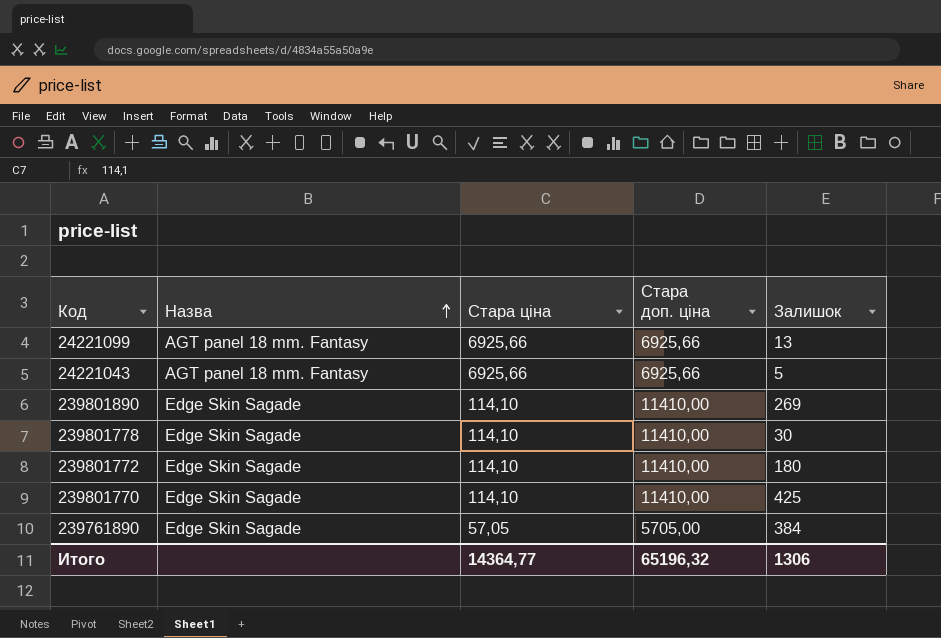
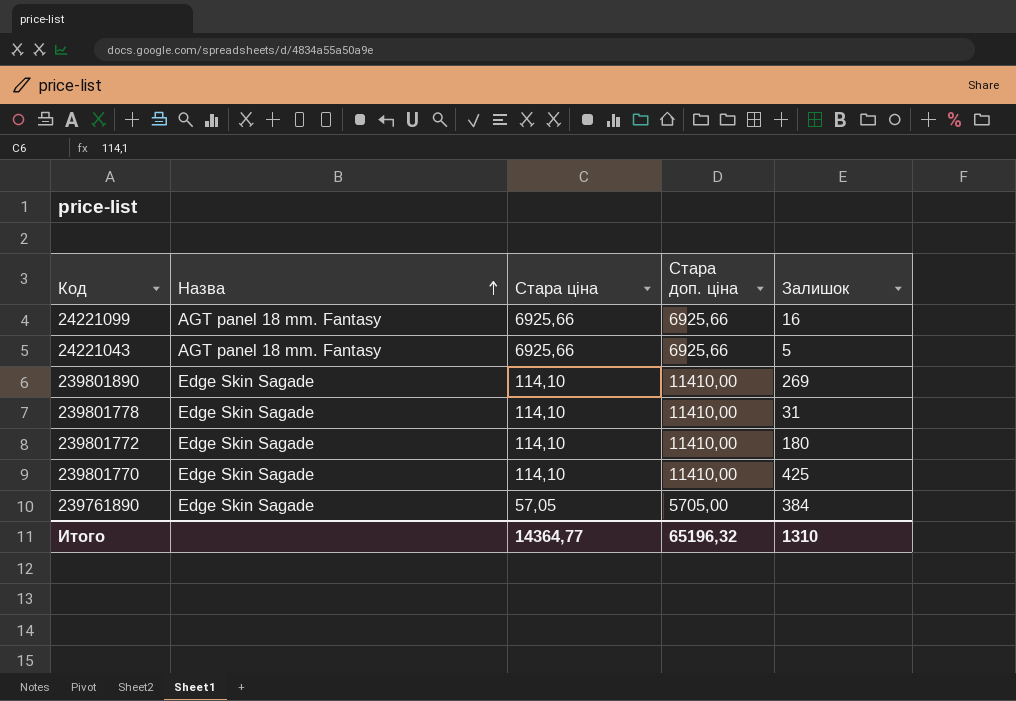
24221099 | Залишок: 13 -> 16
239801778 | Залишок: 30 -> 31
Итого | Залишок: 1306 -> 1310

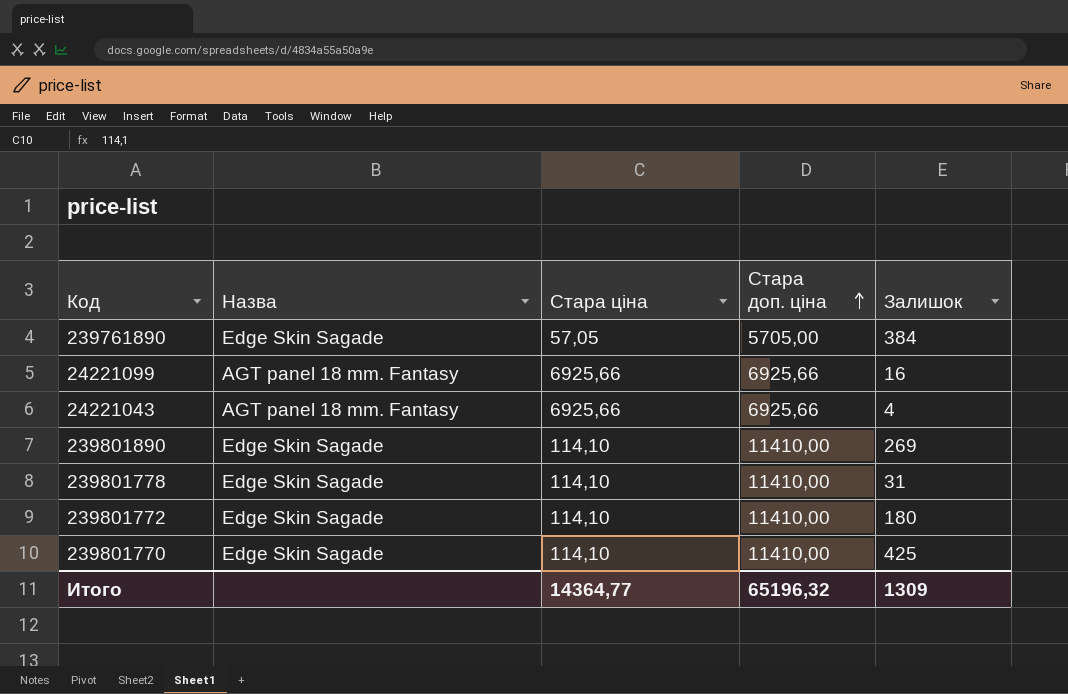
row order: Назва ascending -> Стара доп. ціна ascending
24221043 | Залишок: 5 -> 4
Итого | Залишок: 1310 -> 1309

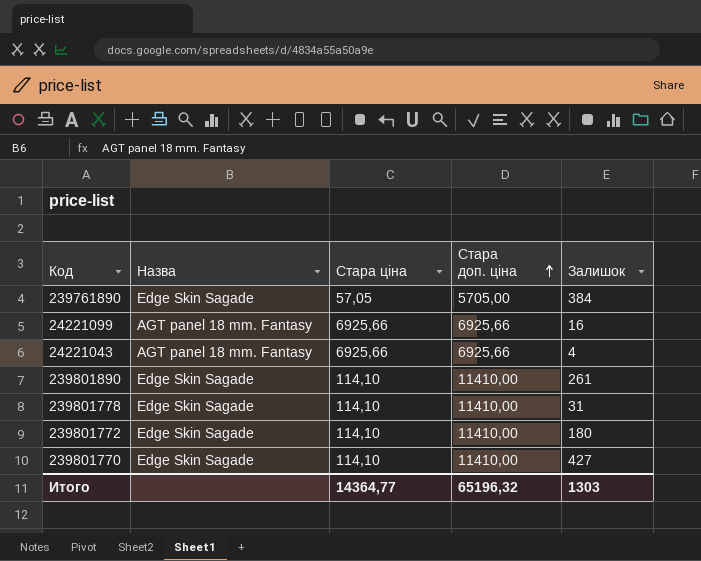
239801890 | Залишок: 269 -> 261
239801770 | Залишок: 425 -> 427
Итого | Залишок: 1309 -> 1303

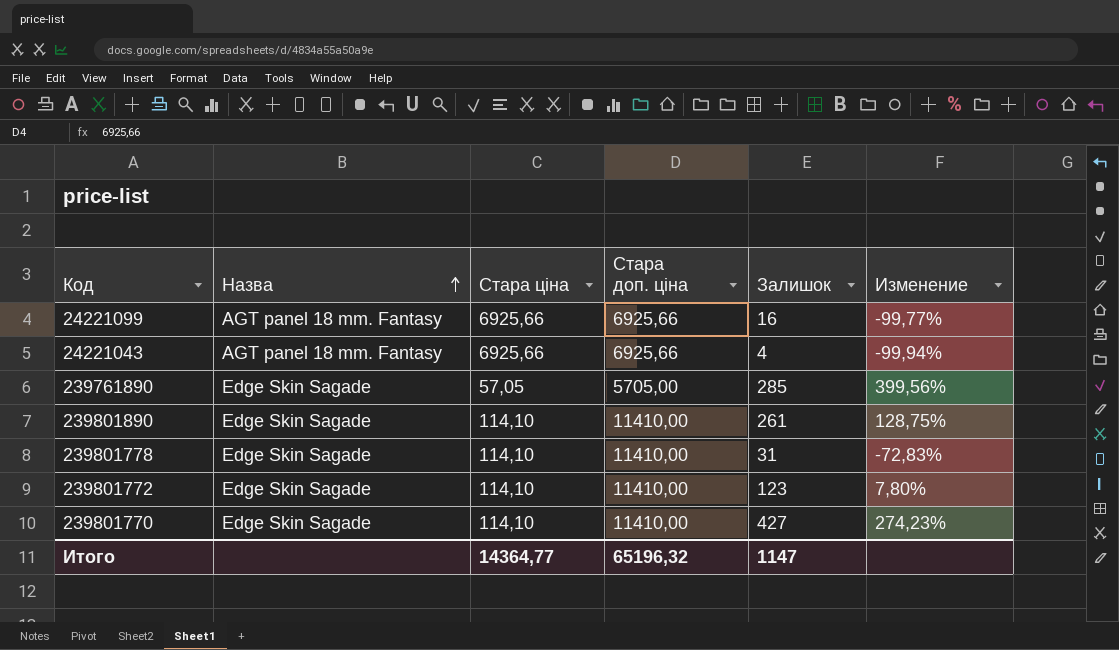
row order: Стара доп. ціна ascending -> Назва ascending
column Изменение | formula: none -> ([Залишок] - [Стара ціна]) / [Стара ціна]
239761890 | Залишок: 384 -> 285
239801772 | Залишок: 180 -> 123
Итого | Залишок: 1303 -> 1147

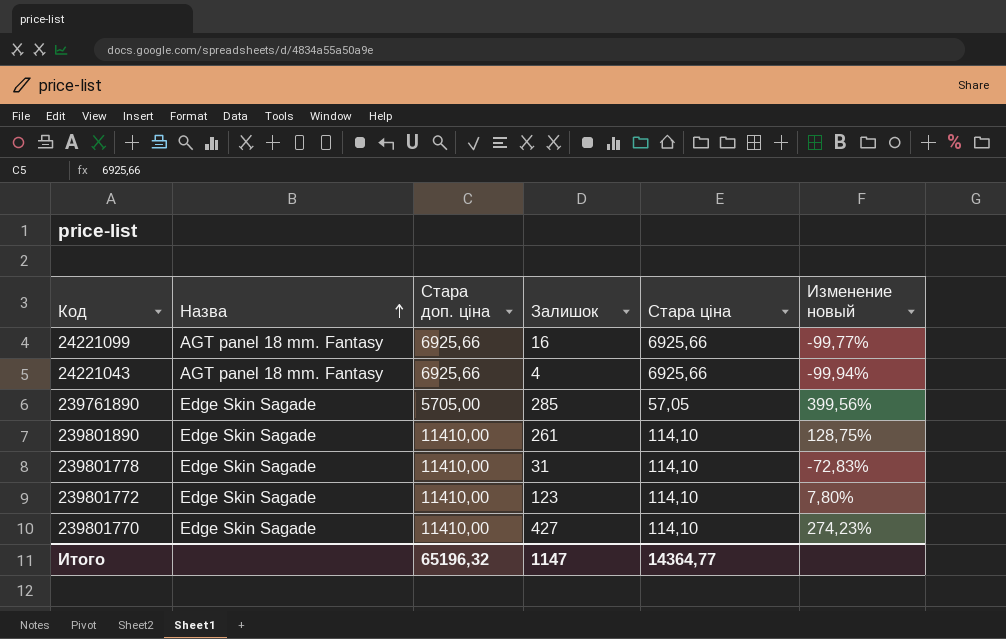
column Стара ціна | position: 3 -> 5
column name: Изменение -> Изменение новый

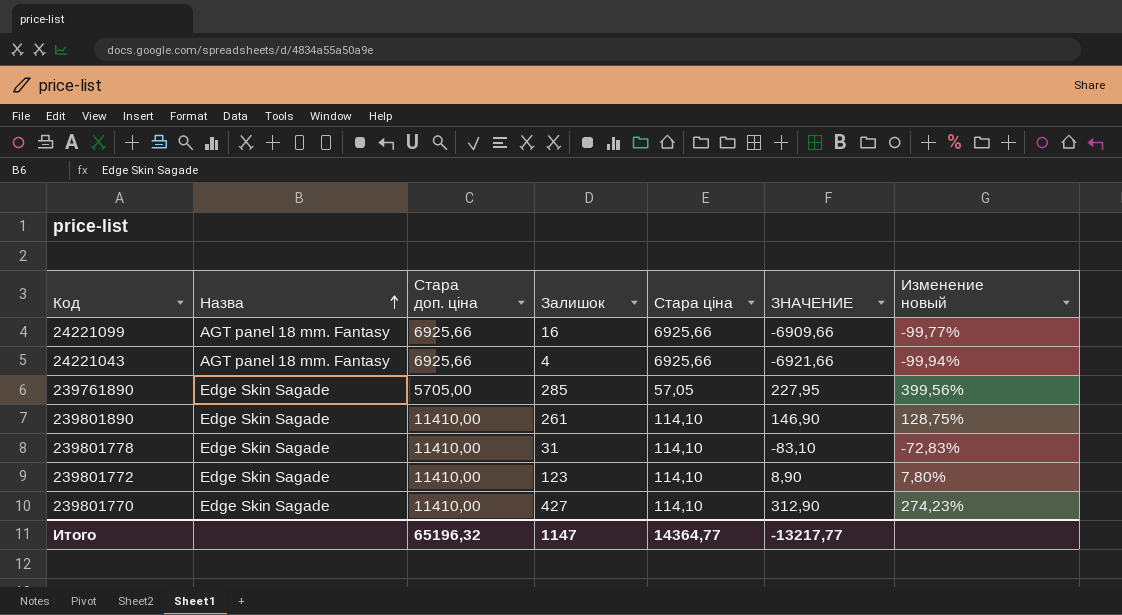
column ЗНАЧЕНИЕ | formula: none -> [Залишок] - [Стара ціна]

